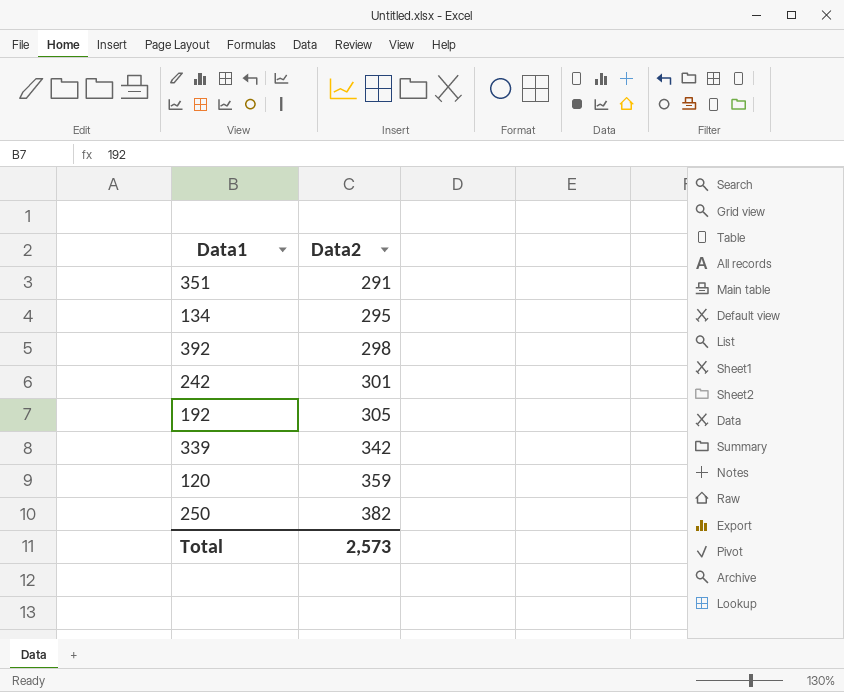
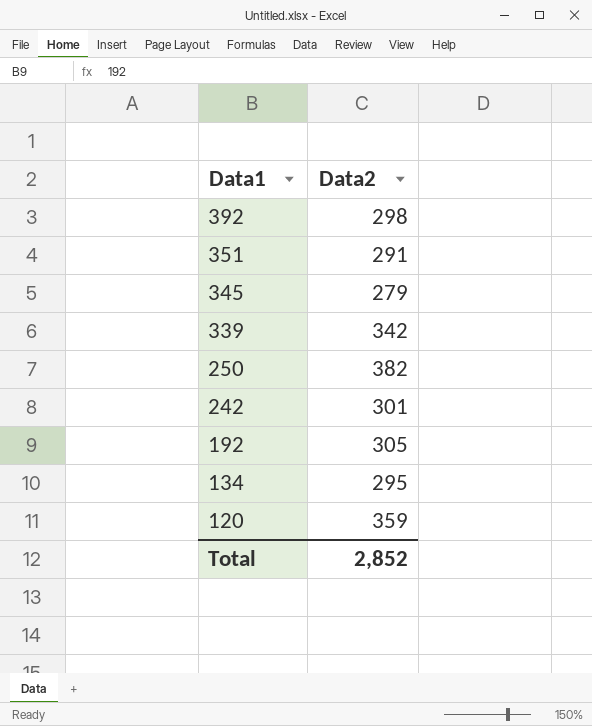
row order: Data2 ascending -> Data1 descending
row 345: none -> 279
Total | Data2: 2,573 -> 2,852

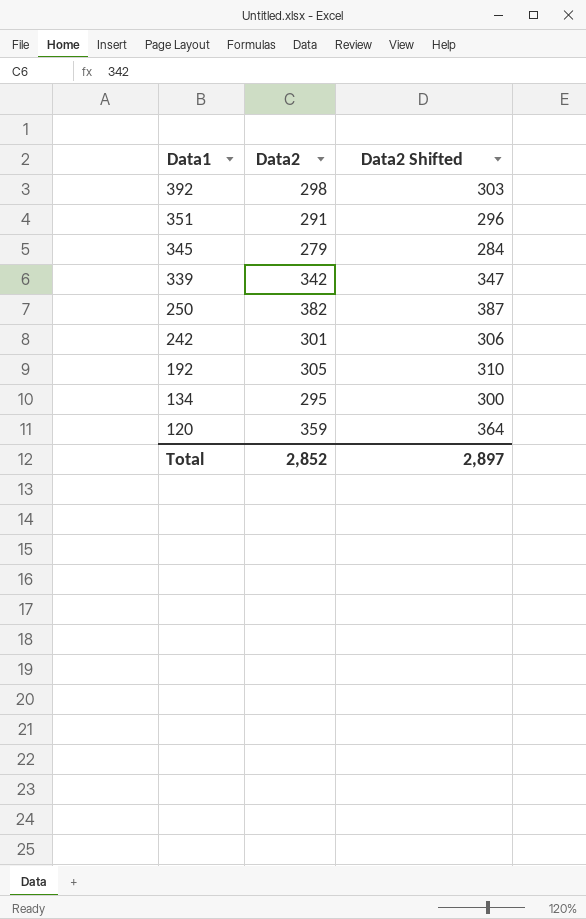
column Data2 Shifted | formula: none -> [Data2] + 5

